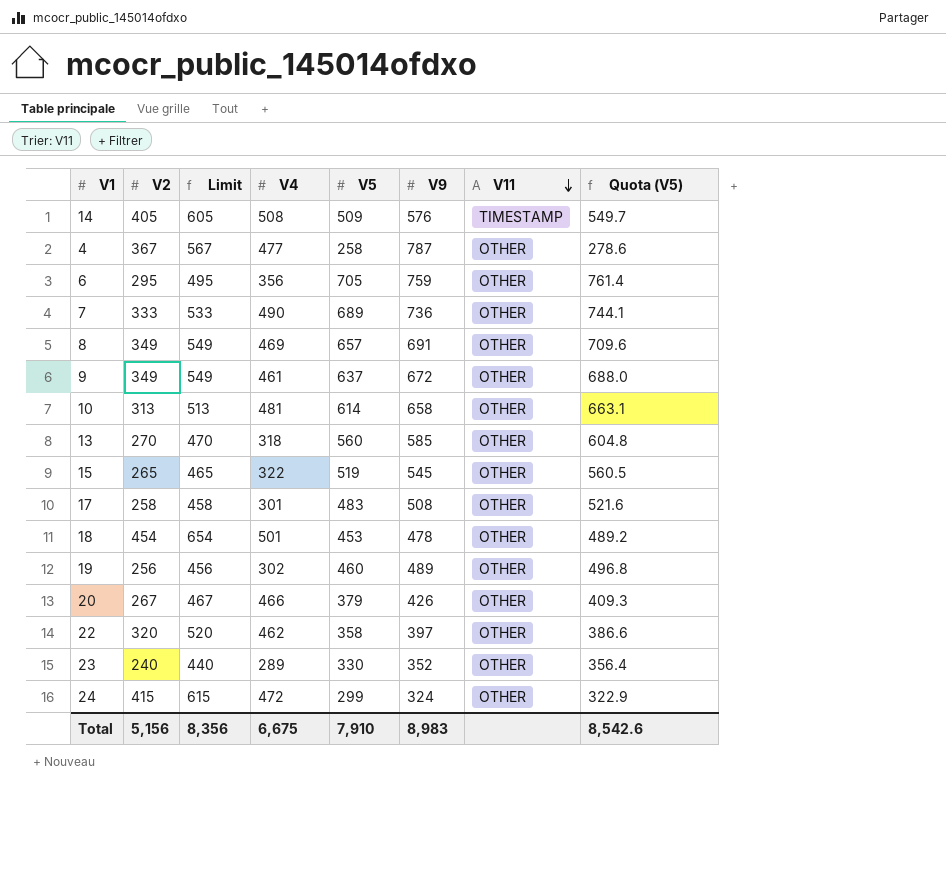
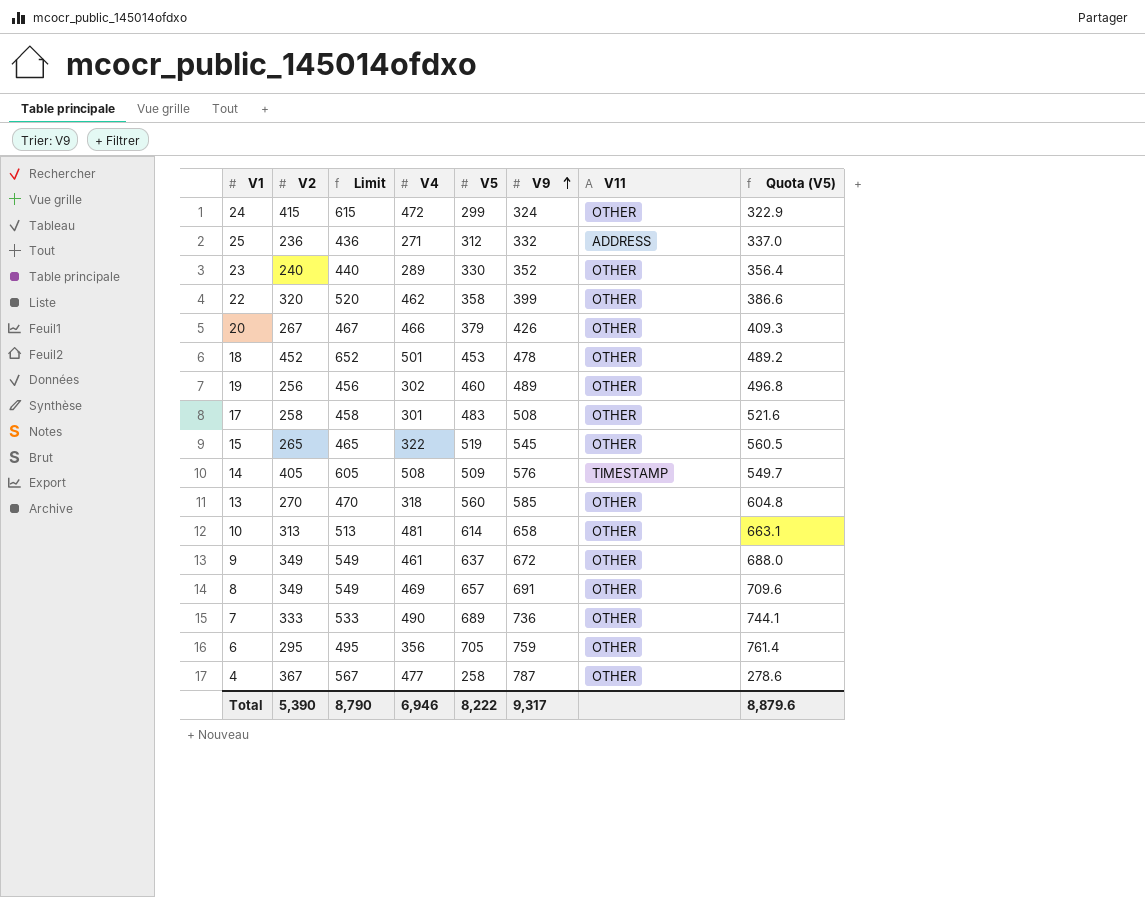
row order: V11 descending -> V9 ascending
row 25: none -> 236 | 436 | 271 | 312 | 332 | ADDRESS | 337.0
22 | V9: 397 -> 399
18 | V2: 454 -> 452
18 | Limit: 654 -> 652
Total | V2: 5,156 -> 5,390
Total | Limit: 8,356 -> 8,790
Total | V4: 6,675 -> 6,946
Total | V5: 7,910 -> 8,222
Total | V9: 8,983 -> 9,317
Total | Quota (V5): 8,542.6 -> 8,879.6

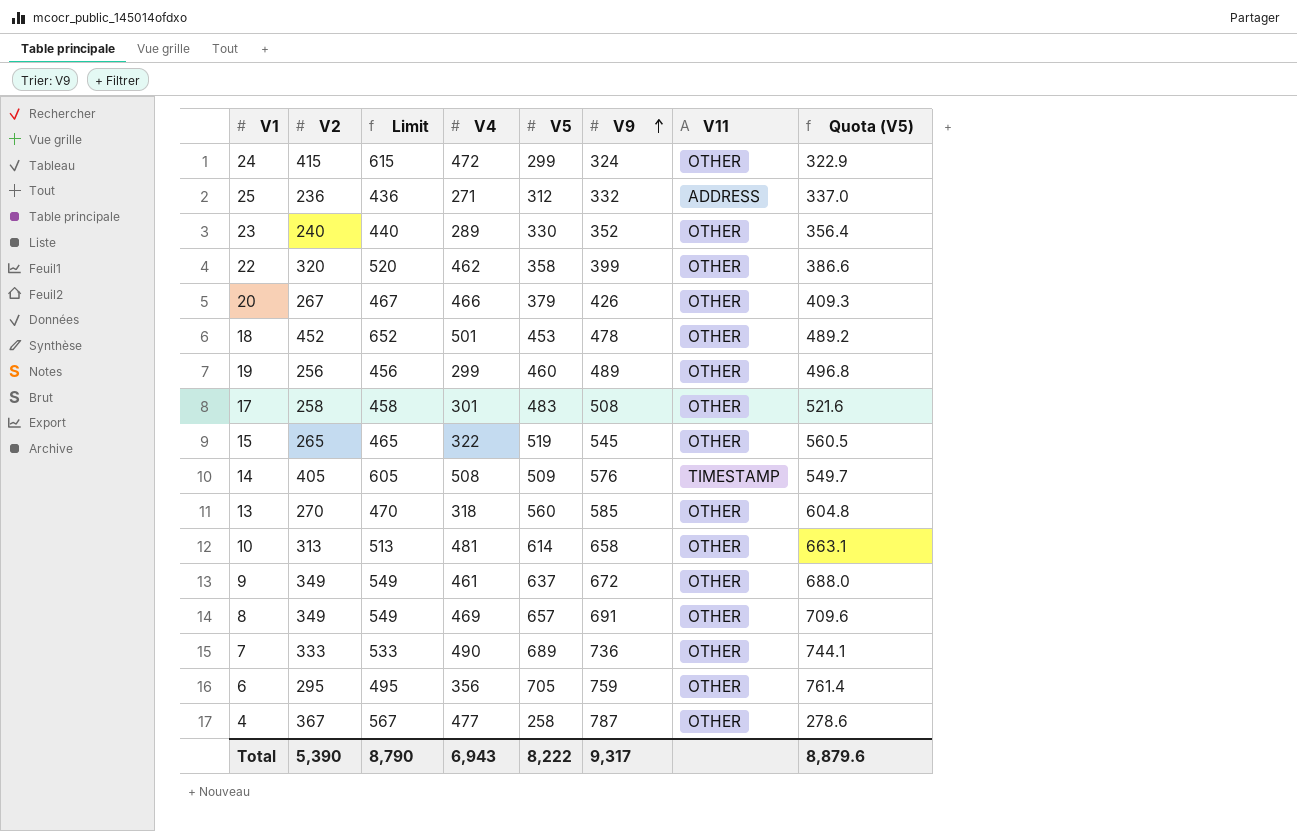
19 | V4: 302 -> 299
Total | V4: 6,946 -> 6,943

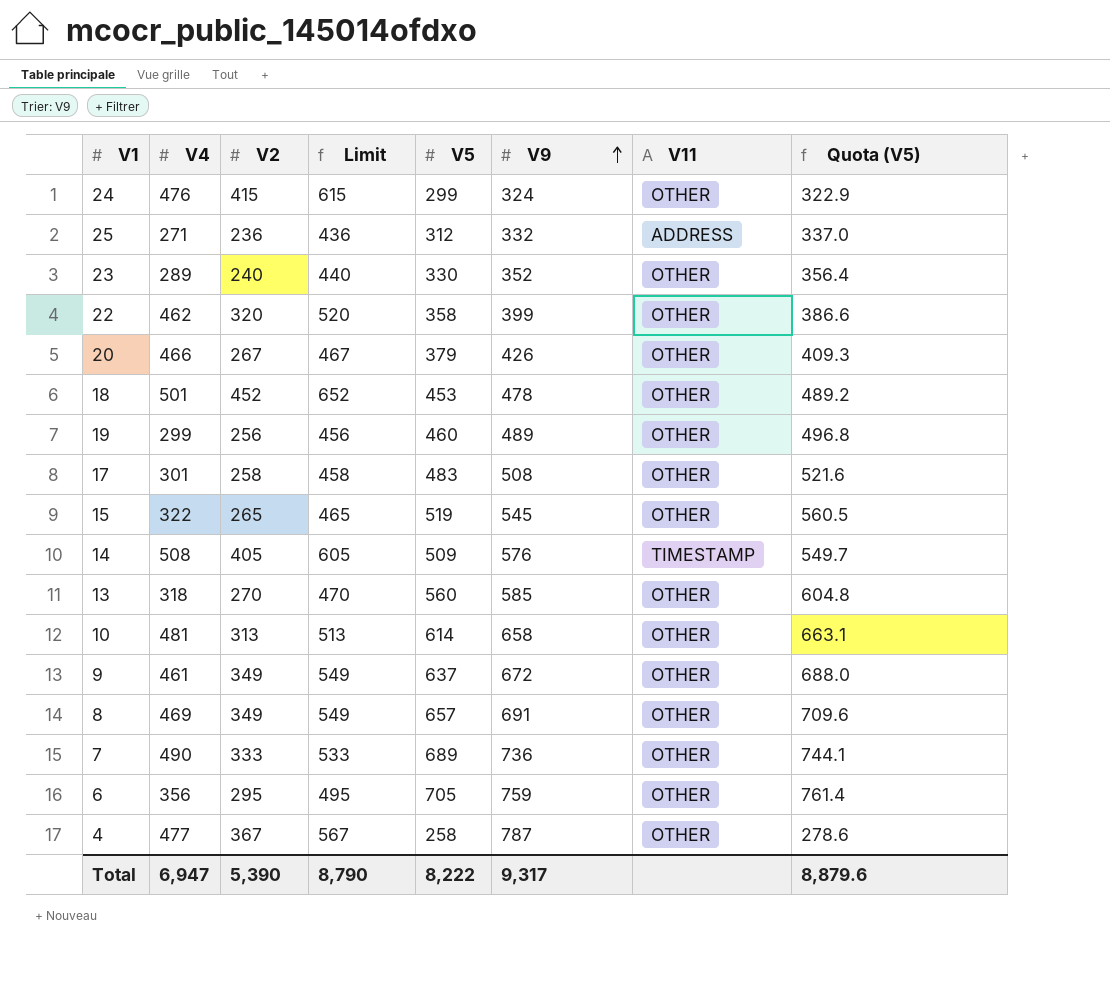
column V4 | position: 4 -> 2
24 | V4: 472 -> 476
Total | V4: 6,943 -> 6,947

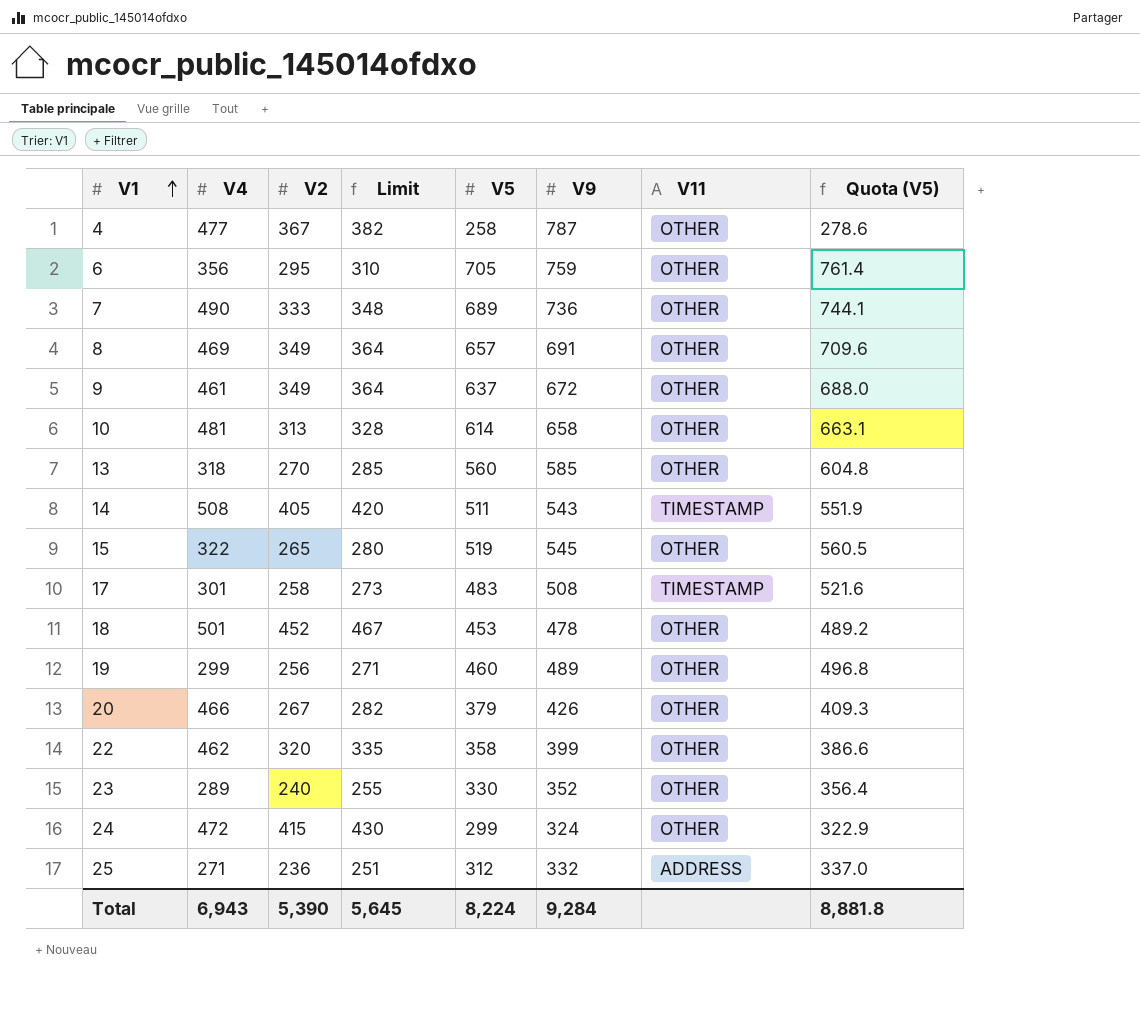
row order: V9 ascending -> V1 ascending
column Limit | formula: [V2] + 200 -> [V2] + 15
14 | V5: 509 -> 511
14 | V9: 576 -> 543
14 | Quota (V5): 549.7 -> 551.9
17 | V11: OTHER -> TIMESTAMP
24 | V4: 476 -> 472
Total | V4: 6,947 -> 6,943
Total | Limit: 8,790 -> 5,645
Total | V5: 8,222 -> 8,224
Total | V9: 9,317 -> 9,284
Total | Quota (V5): 8,879.6 -> 8,881.8

